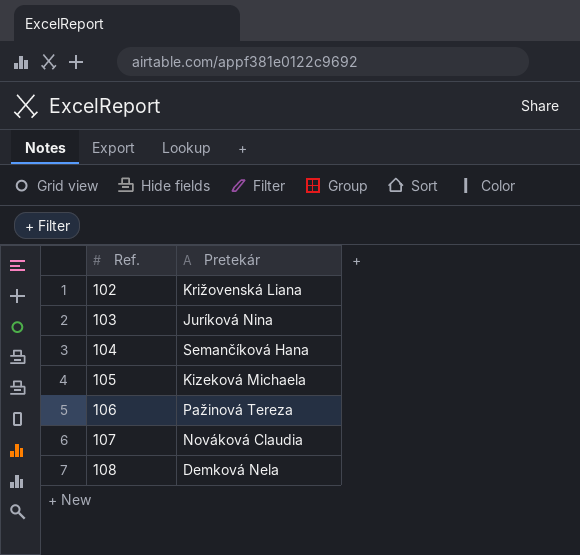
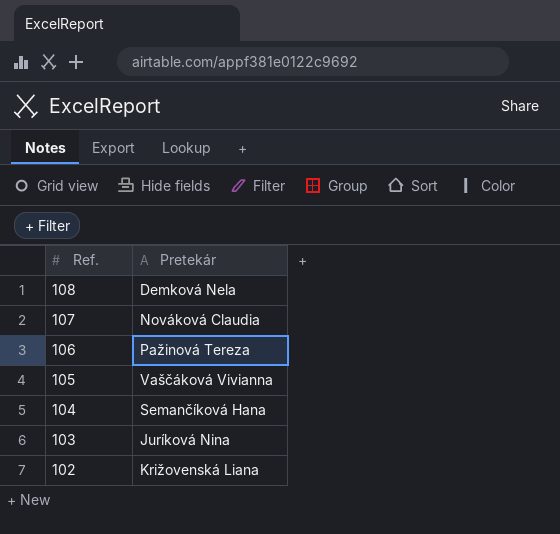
row order: Ref. ascending -> Ref. descending
105 | Pretekár: Kizeková Michaela -> Vaščáková Vivianna

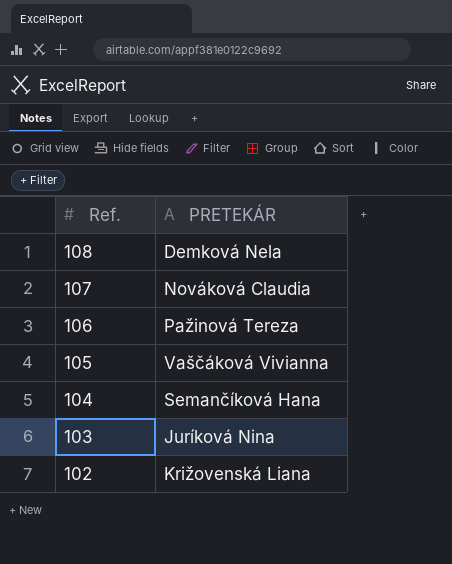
column name: Pretekár -> PRETEKÁR

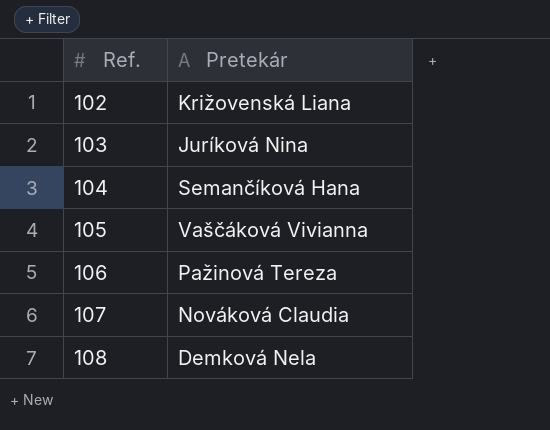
row order: Ref. descending -> Ref. ascending
column name: PRETEKÁR -> Pretekár

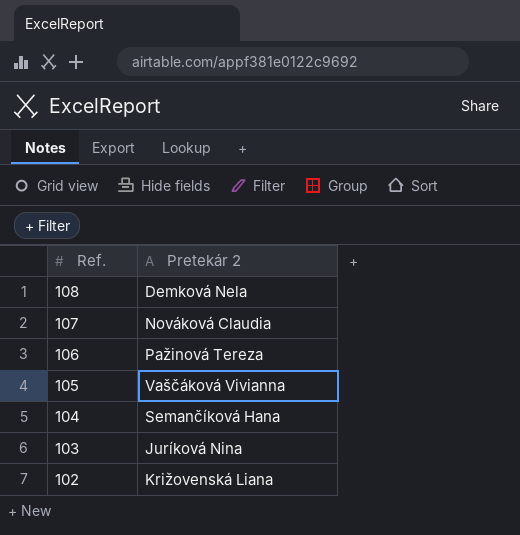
row order: Ref. ascending -> Ref. descending
column name: Pretekár -> Pretekár 2

